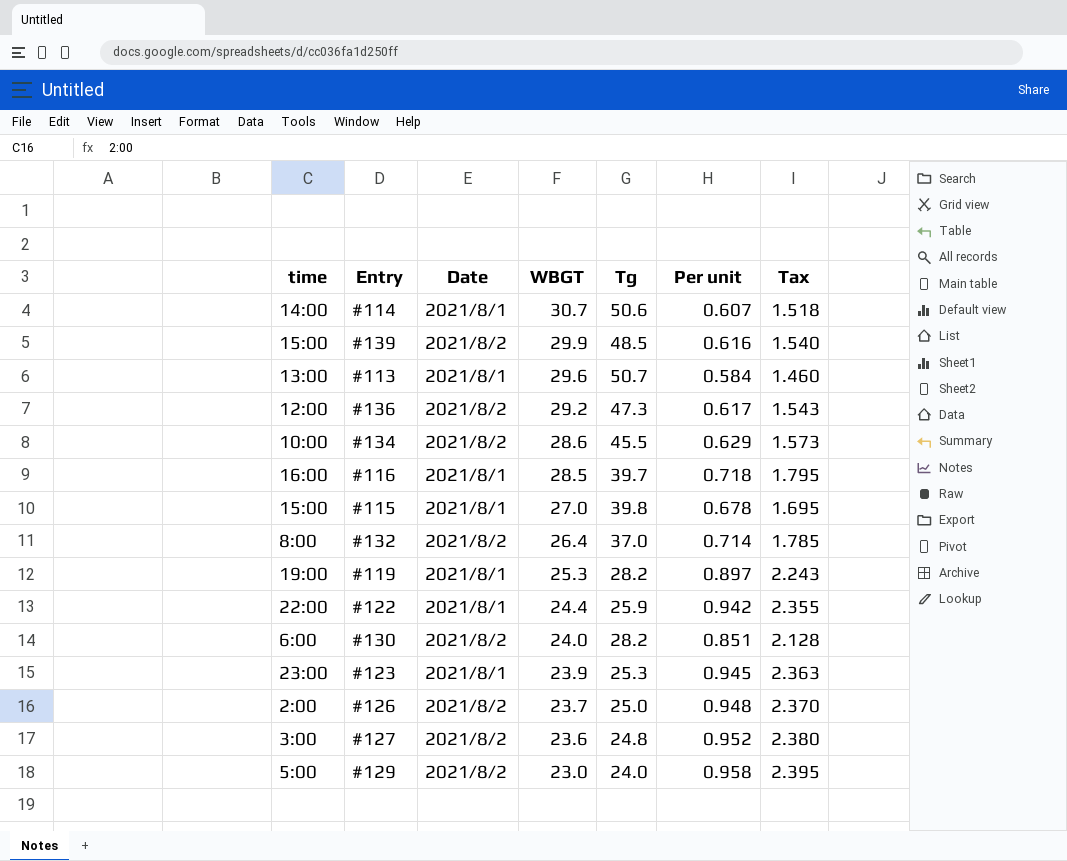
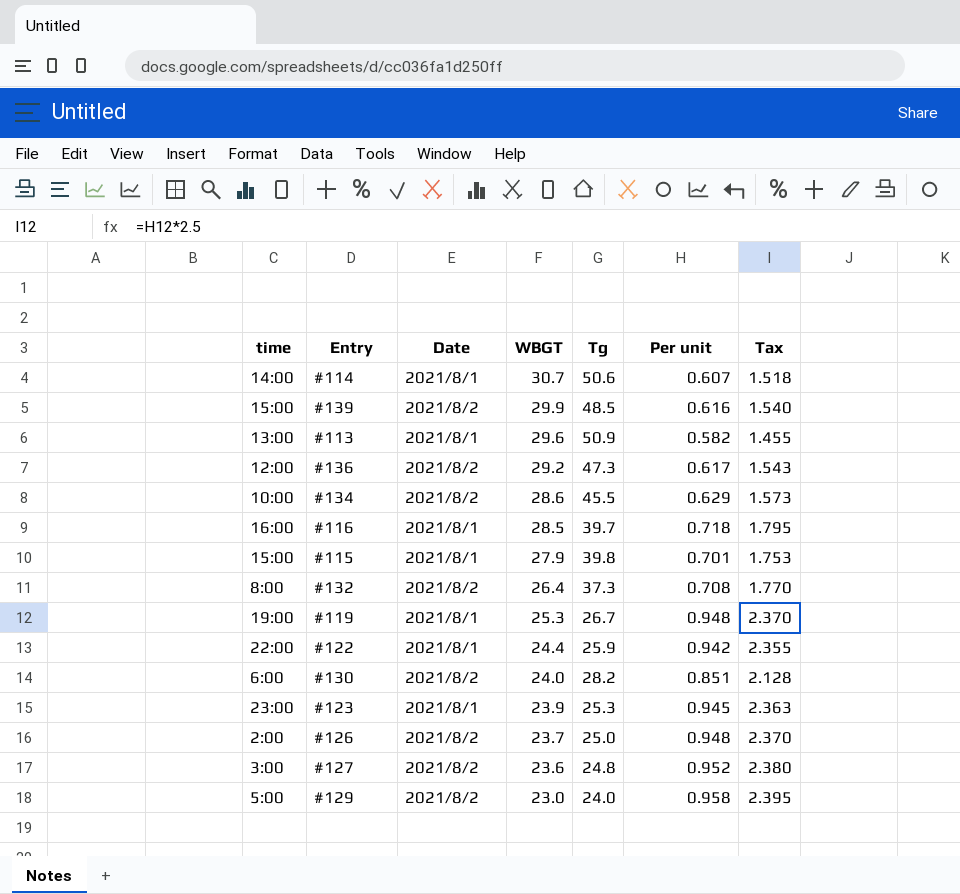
#113 | Tg: 50.7 -> 50.9
#113 | Per unit: 0.584 -> 0.582
#113 | Tax: 1.460 -> 1.455
#115 | WBGT: 27.0 -> 27.9
#115 | Per unit: 0.678 -> 0.701
#115 | Tax: 1.695 -> 1.753
#132 | Tg: 37.0 -> 37.3
#132 | Per unit: 0.714 -> 0.708
#132 | Tax: 1.785 -> 1.770
#119 | Tg: 28.2 -> 26.7
#119 | Per unit: 0.897 -> 0.948
#119 | Tax: 2.243 -> 2.370

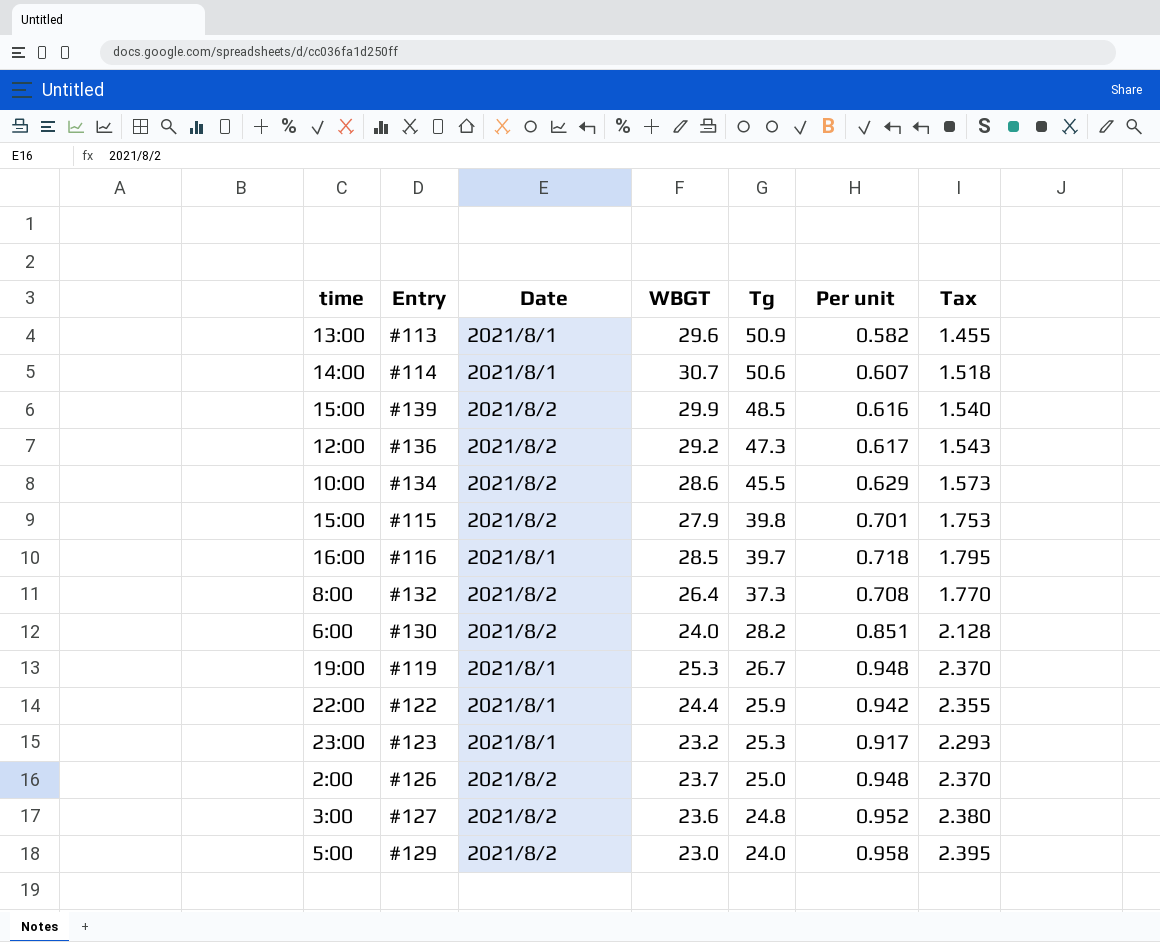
row order: WBGT descending -> Tg descending
#115 | Date: 2021/8/1 -> 2021/8/2
#123 | WBGT: 23.9 -> 23.2
#123 | Per unit: 0.945 -> 0.917
#123 | Tax: 2.363 -> 2.293

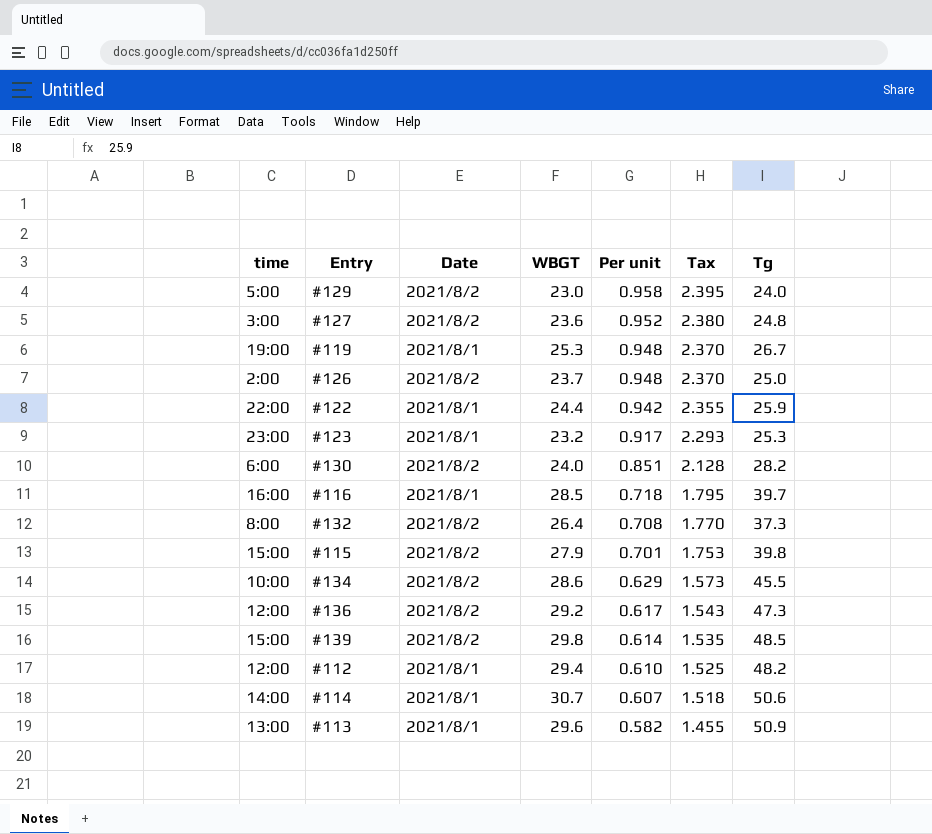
row order: Tg descending -> Per unit descending
column Tg | position: 5 -> 7
#139 | WBGT: 29.9 -> 29.8
#139 | Per unit: 0.616 -> 0.614
#139 | Tax: 1.540 -> 1.535
row #112: none -> 12:00 | 2021/8/1 | 29.4 | 0.610 | 1.525 | 48.2

